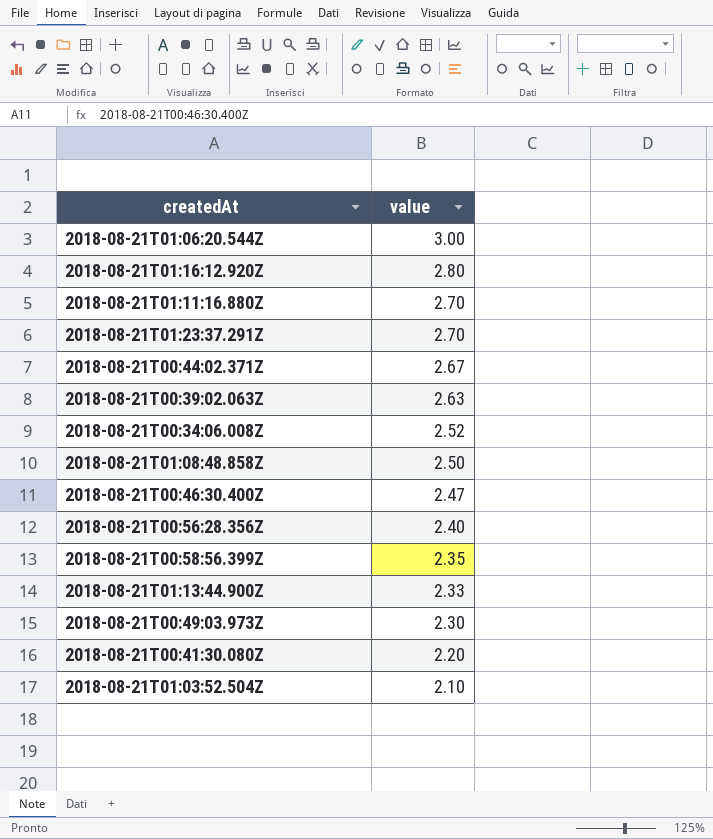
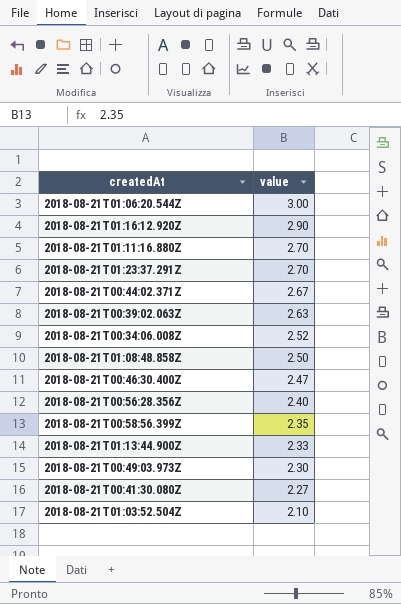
2018-08-21T01:16:12.920Z | value: 2.80 -> 2.90
2018-08-21T00:41:30.080Z | value: 2.20 -> 2.27

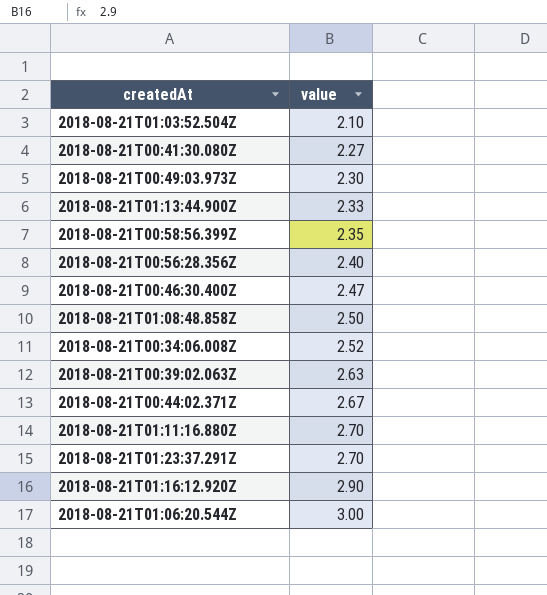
row order: value descending -> value ascending

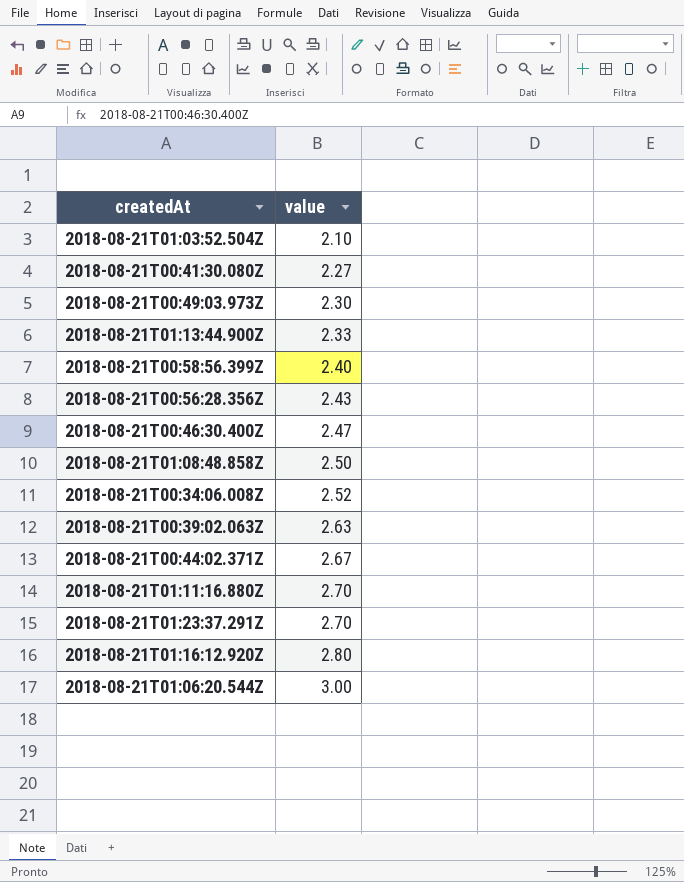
2018-08-21T00:58:56.399Z | value: 2.35 -> 2.40
2018-08-21T00:56:28.356Z | value: 2.40 -> 2.43
2018-08-21T01:16:12.920Z | value: 2.90 -> 2.80

